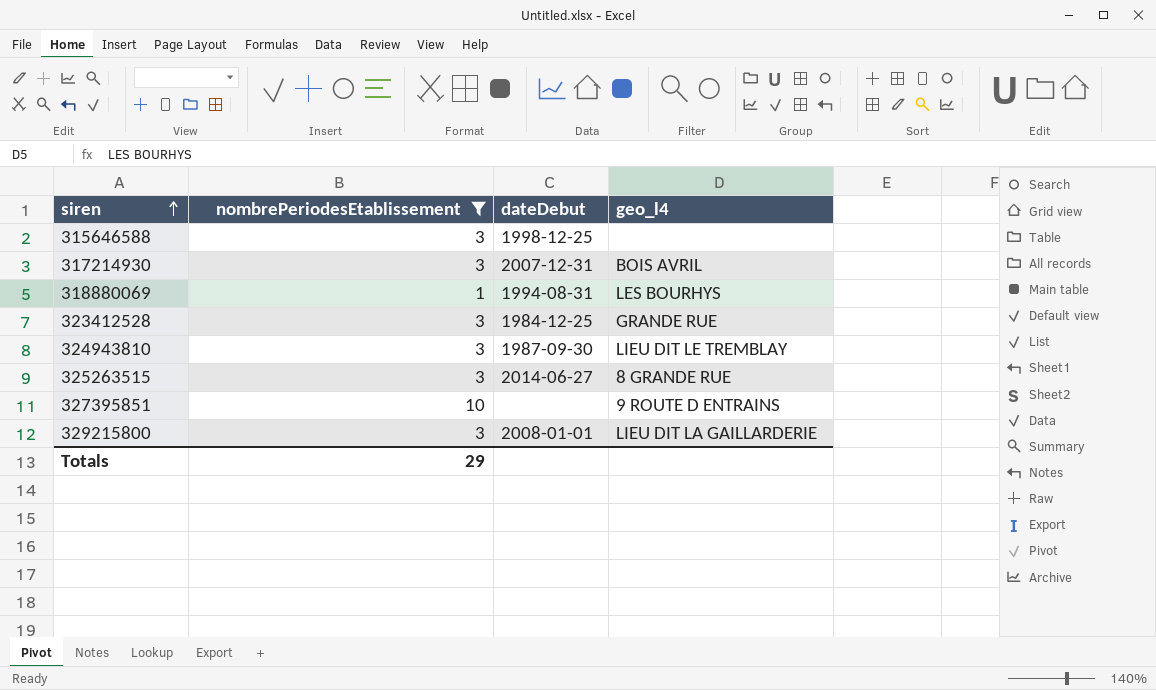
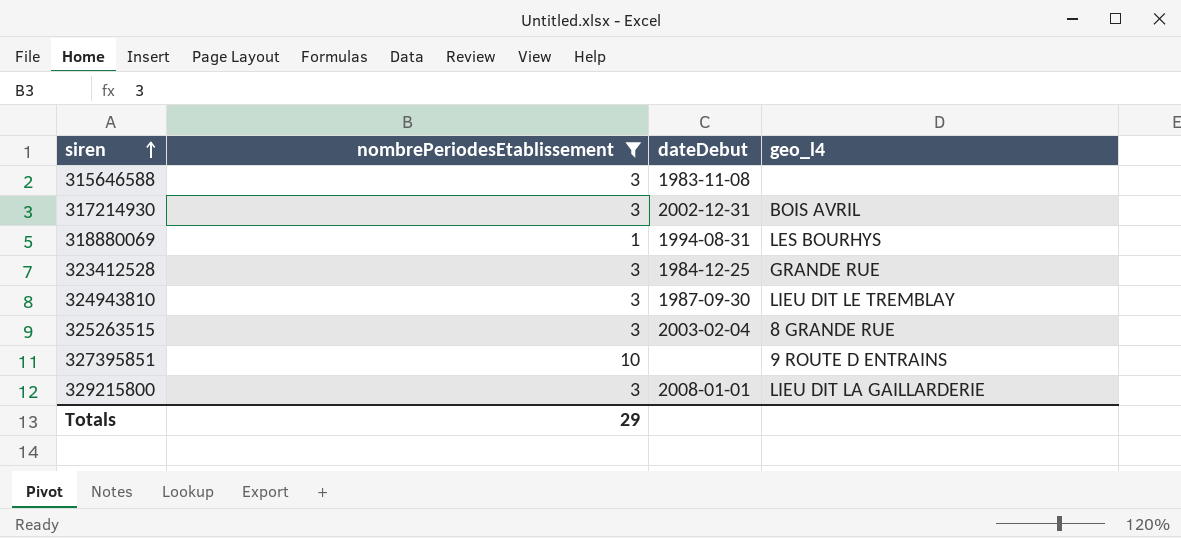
315646588 | dateDebut: 1998-12-25 -> 1983-11-08
317214930 | dateDebut: 2007-12-31 -> 2002-12-31
325263515 | dateDebut: 2014-06-27 -> 2003-02-04

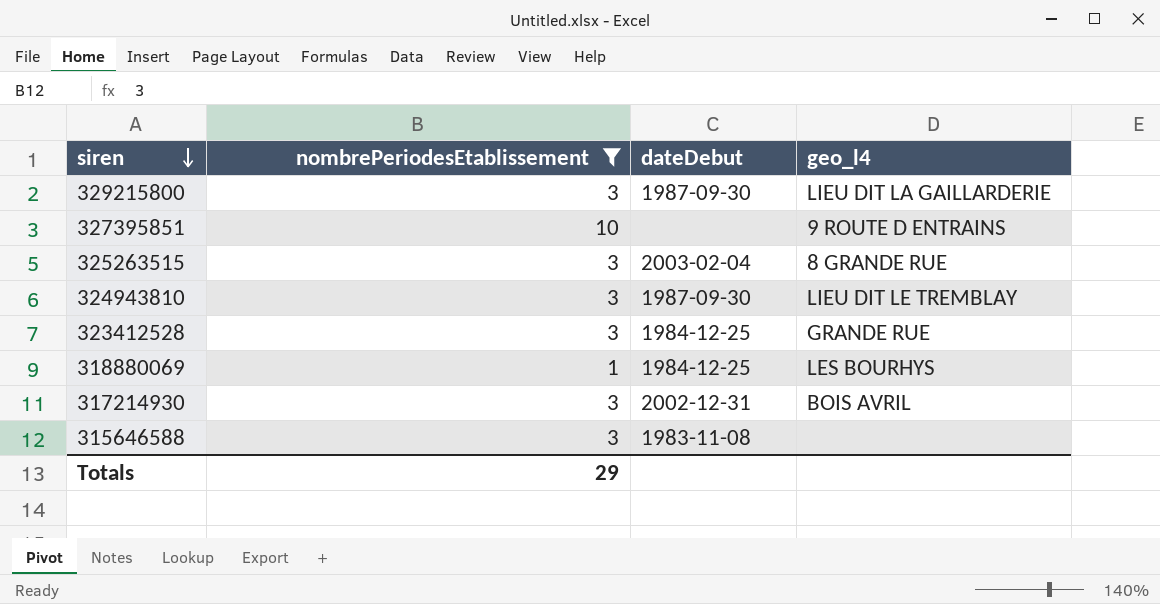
row order: siren ascending -> siren descending
329215800 | dateDebut: 2008-01-01 -> 1987-09-30
318880069 | dateDebut: 1994-08-31 -> 1984-12-25

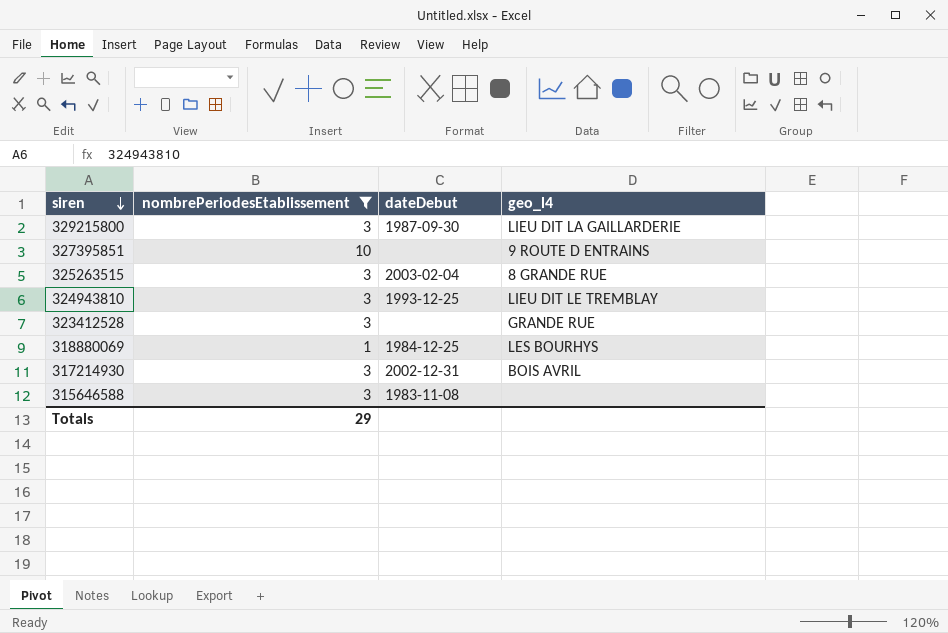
324943810 | dateDebut: 1987-09-30 -> 1993-12-25
323412528 | dateDebut: 1984-12-25 -> none

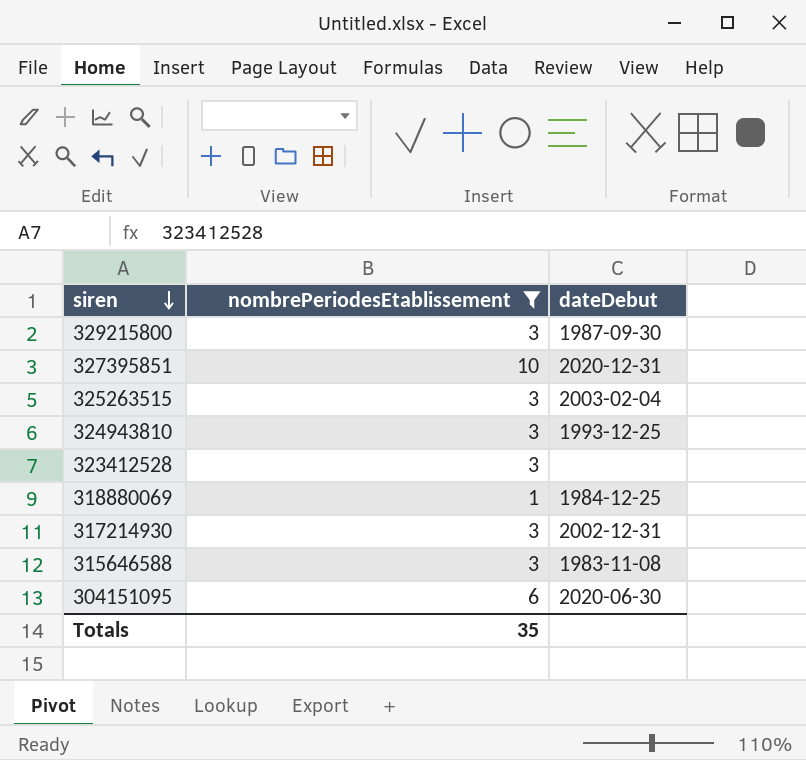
column geo_l4 | position: 4 -> none
327395851 | dateDebut: none -> 2020-12-31
row 304151095: none -> 6 | 2020-06-30
Totals | nombrePeriodesEtablissement: 29 -> 35

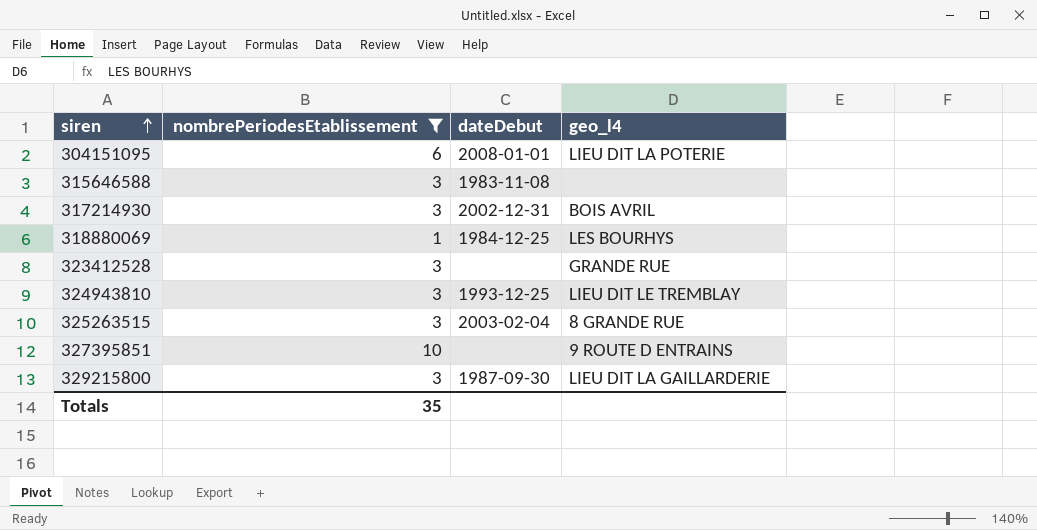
row order: siren descending -> siren ascending
column geo_l4 | position: none -> 4
304151095 | dateDebut: 2020-06-30 -> 2008-01-01
327395851 | dateDebut: 2020-12-31 -> none

